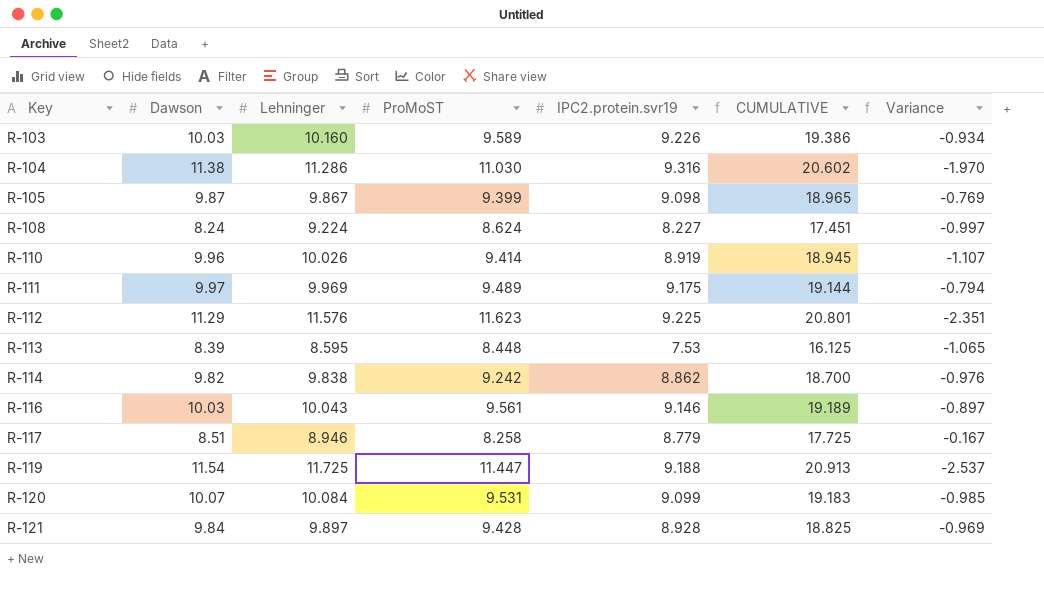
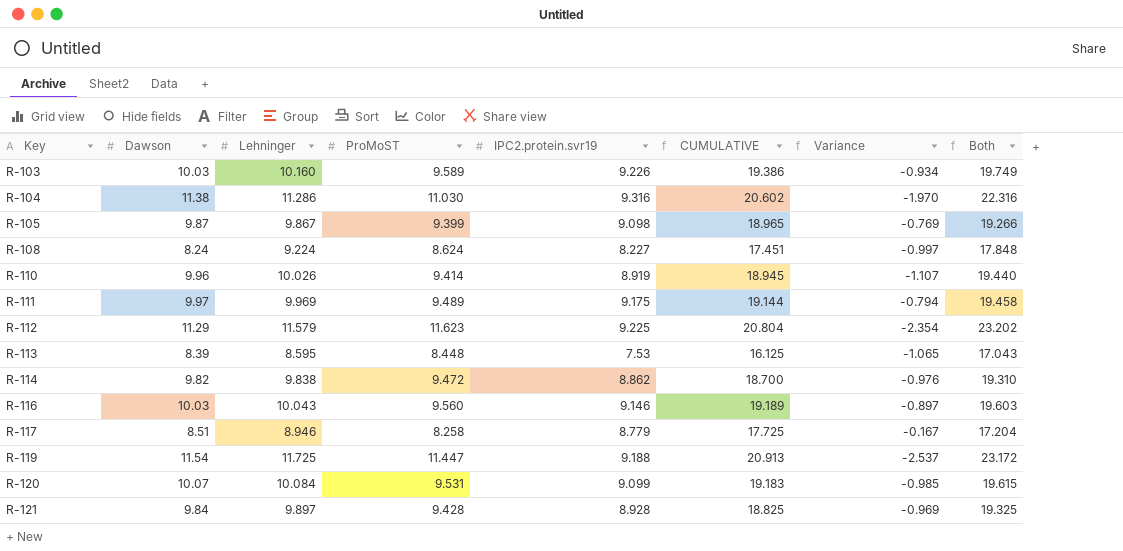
column Both | formula: none -> [Lehninger] + [ProMoST]
R-112 | Lehninger: 11.576 -> 11.579
R-112 | CUMULATIVE: 20.801 -> 20.804
R-112 | Variance: -2.351 -> -2.354
R-114 | ProMoST: 9.242 -> 9.472
R-116 | ProMoST: 9.561 -> 9.560

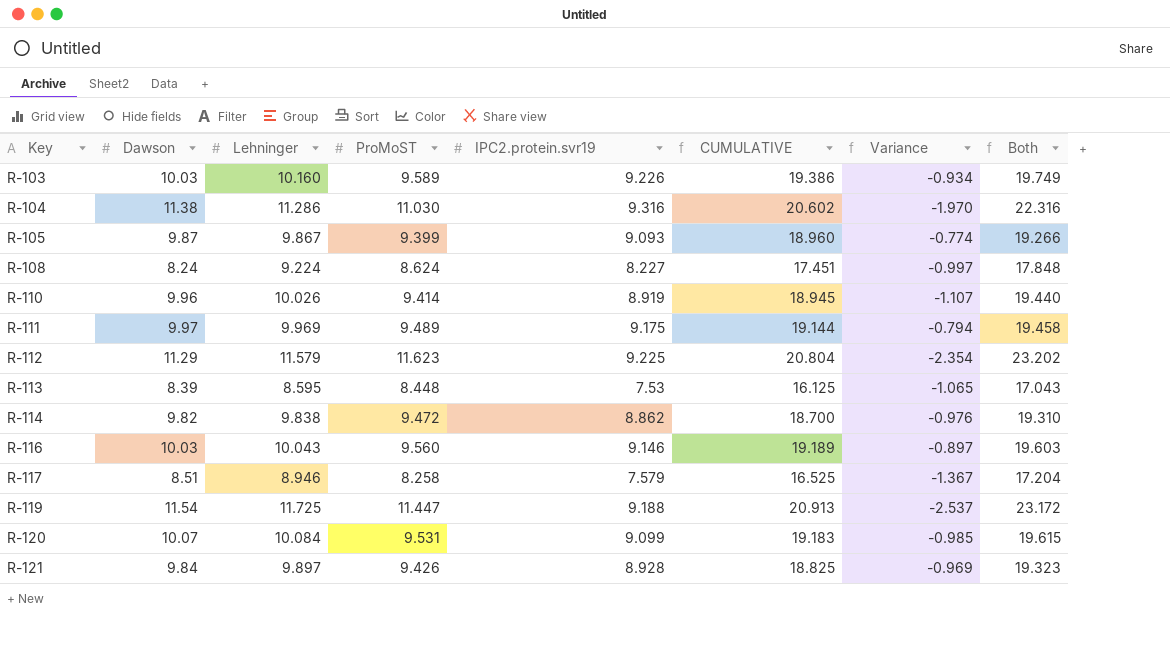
R-105 | IPC2.protein.svr19: 9.098 -> 9.093
R-105 | CUMULATIVE: 18.965 -> 18.960
R-105 | Variance: -0.769 -> -0.774
R-117 | IPC2.protein.svr19: 8.779 -> 7.579
R-117 | CUMULATIVE: 17.725 -> 16.525
R-117 | Variance: -0.167 -> -1.367
R-121 | ProMoST: 9.428 -> 9.426
R-121 | Both: 19.325 -> 19.323

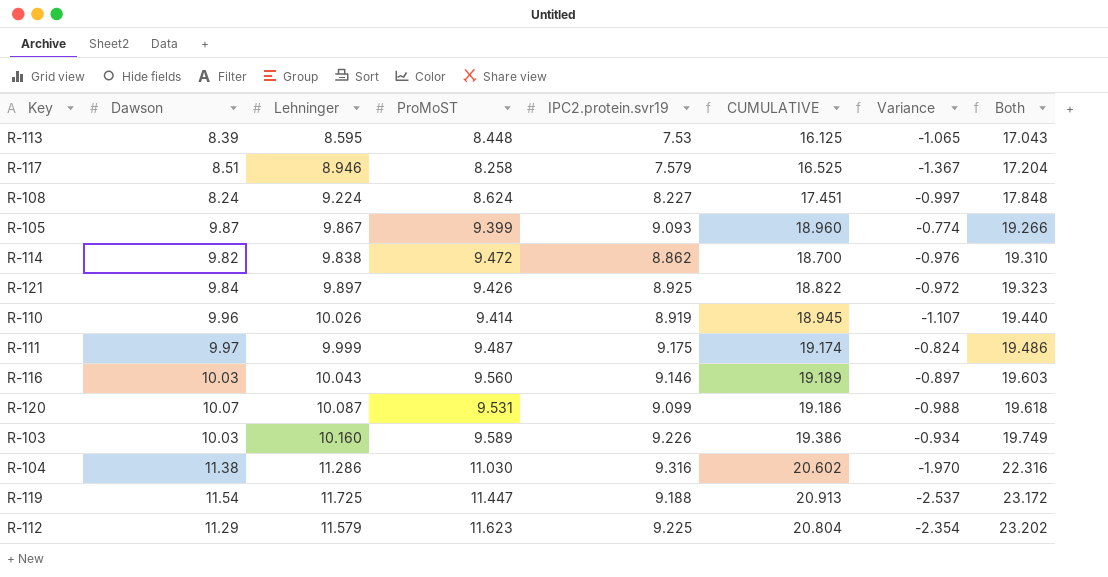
row order: Key ascending -> Both ascending
R-121 | IPC2.protein.svr19: 8.928 -> 8.925
R-121 | CUMULATIVE: 18.825 -> 18.822
R-121 | Variance: -0.969 -> -0.972
R-111 | Lehninger: 9.969 -> 9.999
R-111 | ProMoST: 9.489 -> 9.487
R-111 | CUMULATIVE: 19.144 -> 19.174
R-111 | Variance: -0.794 -> -0.824
R-111 | Both: 19.458 -> 19.486
R-120 | Lehninger: 10.084 -> 10.087
R-120 | CUMULATIVE: 19.183 -> 19.186
R-120 | Variance: -0.985 -> -0.988
R-120 | Both: 19.615 -> 19.618

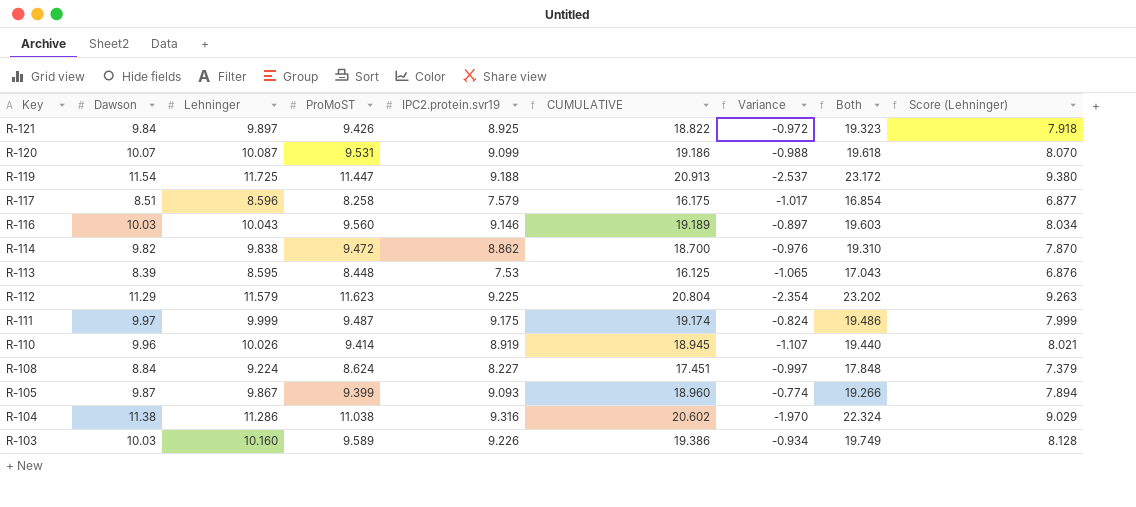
row order: Both ascending -> Key descending
column Score (Lehninger) | formula: none -> [Lehninger] * 0.8
R-117 | Lehninger: 8.946 -> 8.596
R-117 | CUMULATIVE: 16.525 -> 16.175
R-117 | Variance: -1.367 -> -1.017
R-117 | Both: 17.204 -> 16.854
R-108 | Dawson: 8.24 -> 8.84
R-104 | ProMoST: 11.030 -> 11.038
R-104 | Both: 22.316 -> 22.324

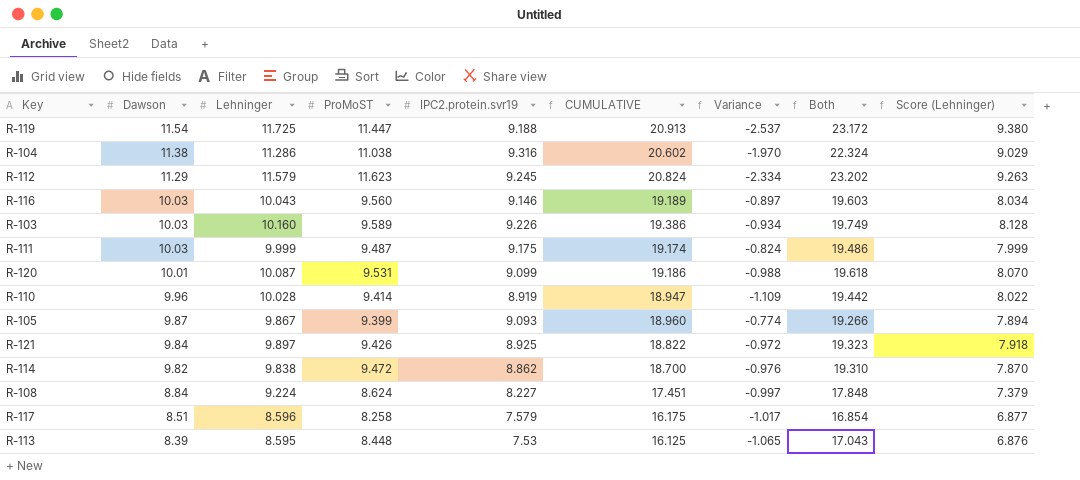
row order: Key descending -> Dawson descending
R-112 | IPC2.protein.svr19: 9.225 -> 9.245
R-112 | CUMULATIVE: 20.804 -> 20.824
R-112 | Variance: -2.354 -> -2.334
R-111 | Dawson: 9.97 -> 10.03
R-120 | Dawson: 10.07 -> 10.01
R-110 | Lehninger: 10.026 -> 10.028
R-110 | CUMULATIVE: 18.945 -> 18.947
R-110 | Variance: -1.107 -> -1.109
R-110 | Both: 19.440 -> 19.442
R-110 | Score (Lehninger): 8.021 -> 8.022

